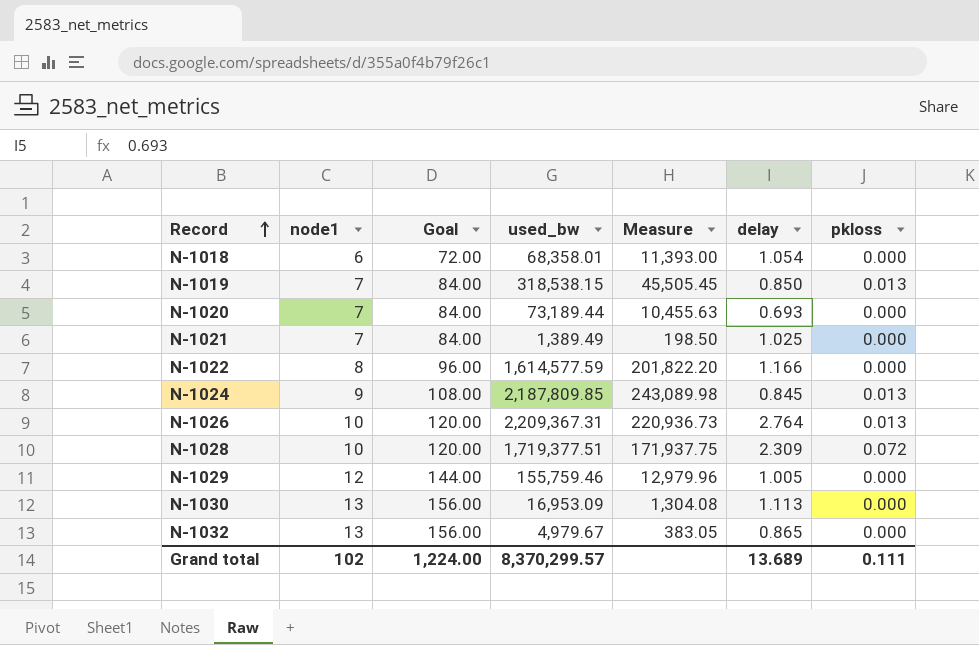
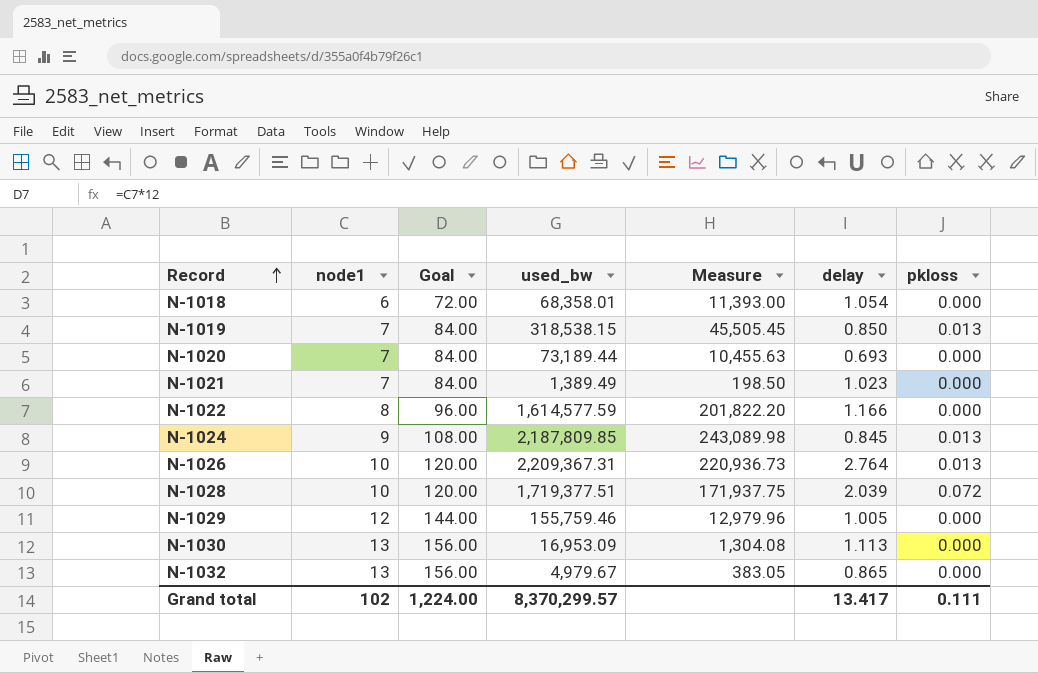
N-1021 | delay: 1.025 -> 1.023
N-1028 | delay: 2.309 -> 2.039
Grand total | delay: 13.689 -> 13.417

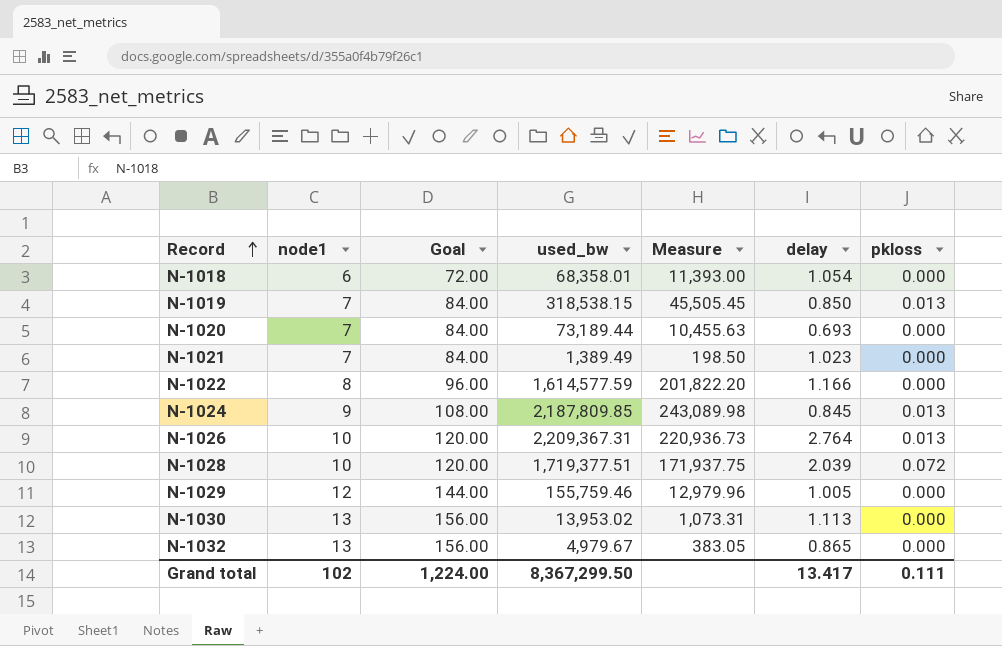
N-1030 | used_bw: 16,953.09 -> 13,953.02
N-1030 | Measure: 1,304.08 -> 1,073.31
Grand total | used_bw: 8,370,299.57 -> 8,367,299.50

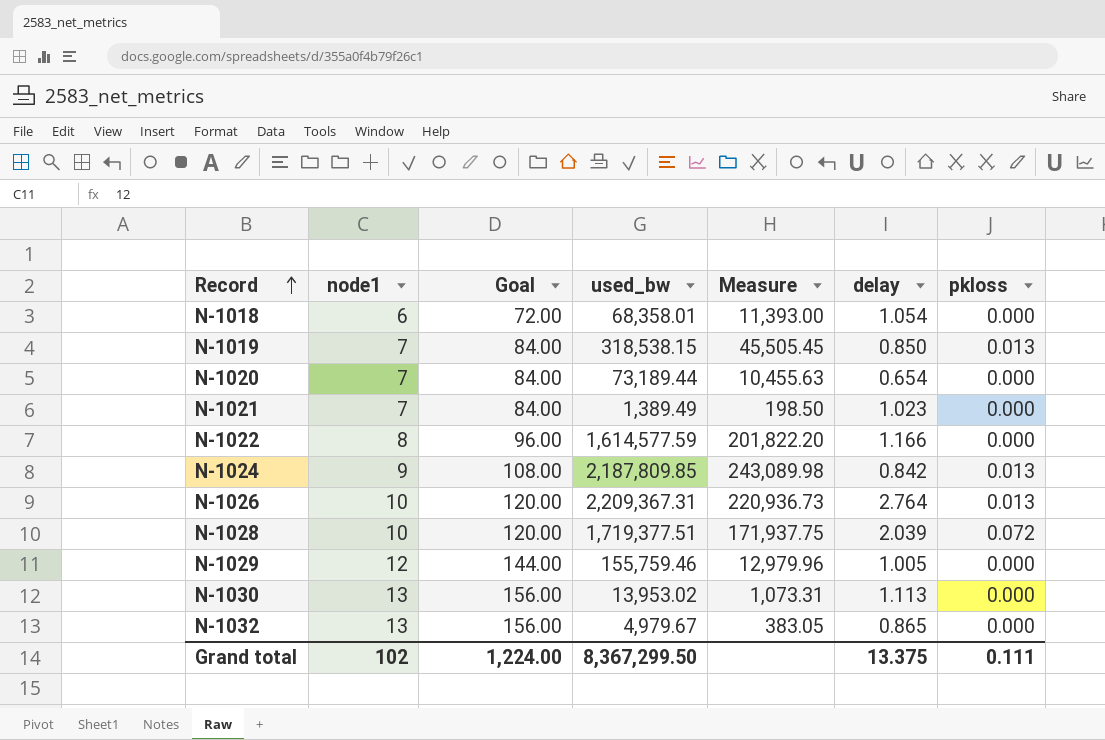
N-1020 | delay: 0.693 -> 0.654
N-1024 | delay: 0.845 -> 0.842
Grand total | delay: 13.417 -> 13.375

